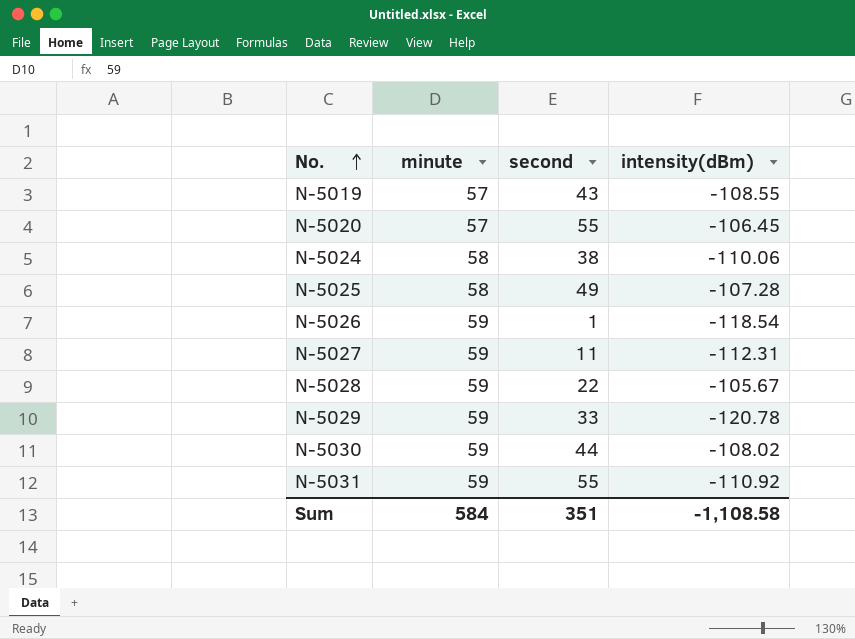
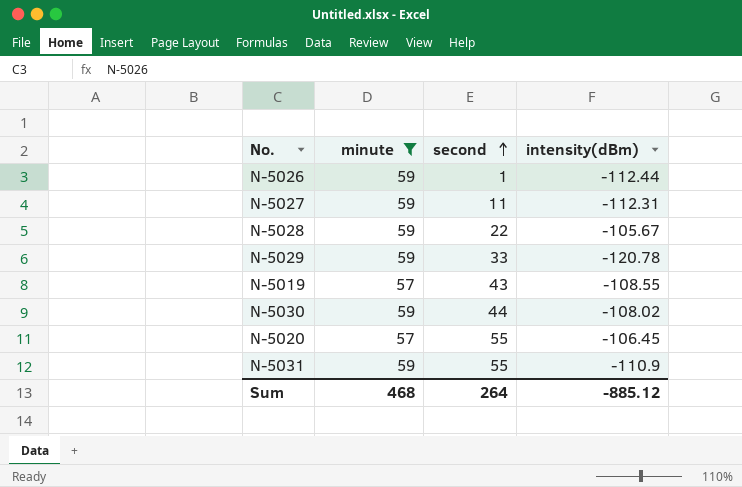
filter: none -> minute != 58
row order: No. ascending -> second ascending
N-5026 | intensity(dBm): -118.54 -> -112.44
N-5031 | intensity(dBm): -110.92 -> -110.9
Sum | minute: 584 -> 468
Sum | second: 351 -> 264
Sum | intensity(dBm): -1,108.58 -> -885.12

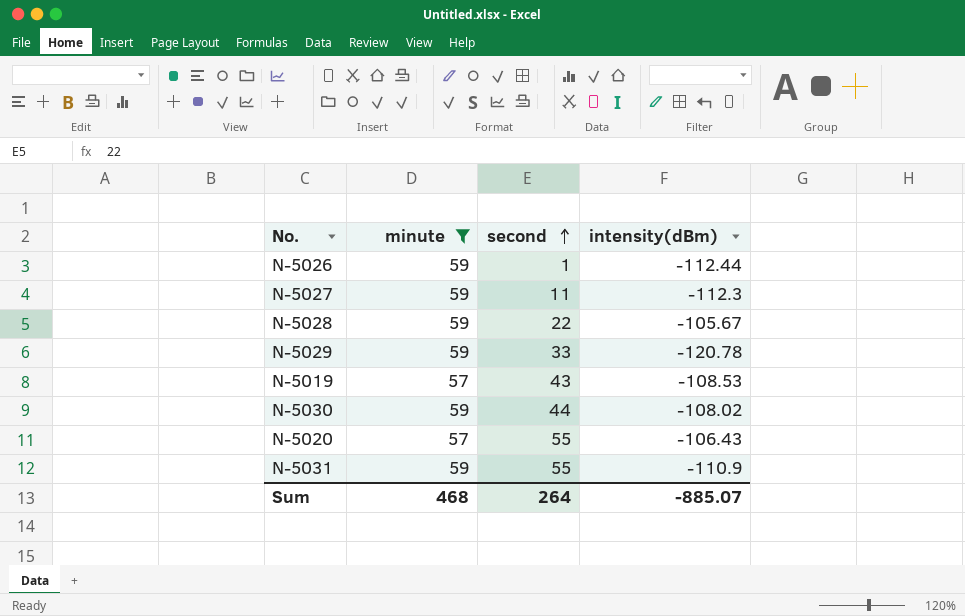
N-5027 | intensity(dBm): -112.31 -> -112.3
N-5019 | intensity(dBm): -108.55 -> -108.53
N-5020 | intensity(dBm): -106.45 -> -106.43
Sum | intensity(dBm): -885.12 -> -885.07

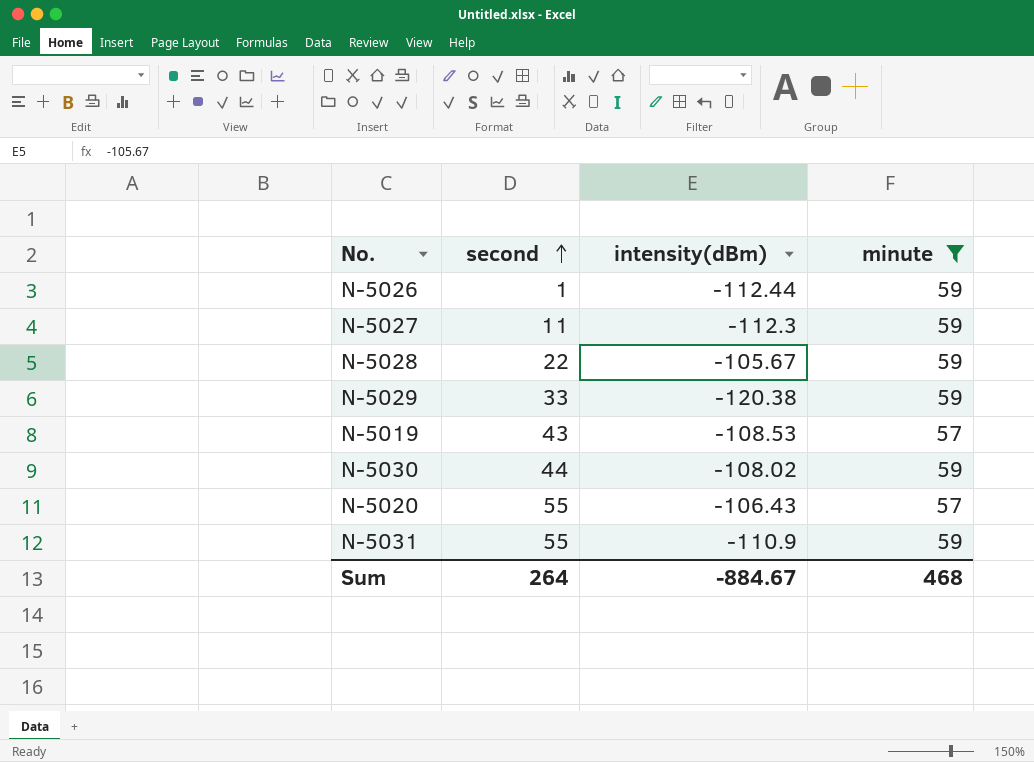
column minute | position: 2 -> 4
N-5029 | intensity(dBm): -120.78 -> -120.38
Sum | intensity(dBm): -885.07 -> -884.67

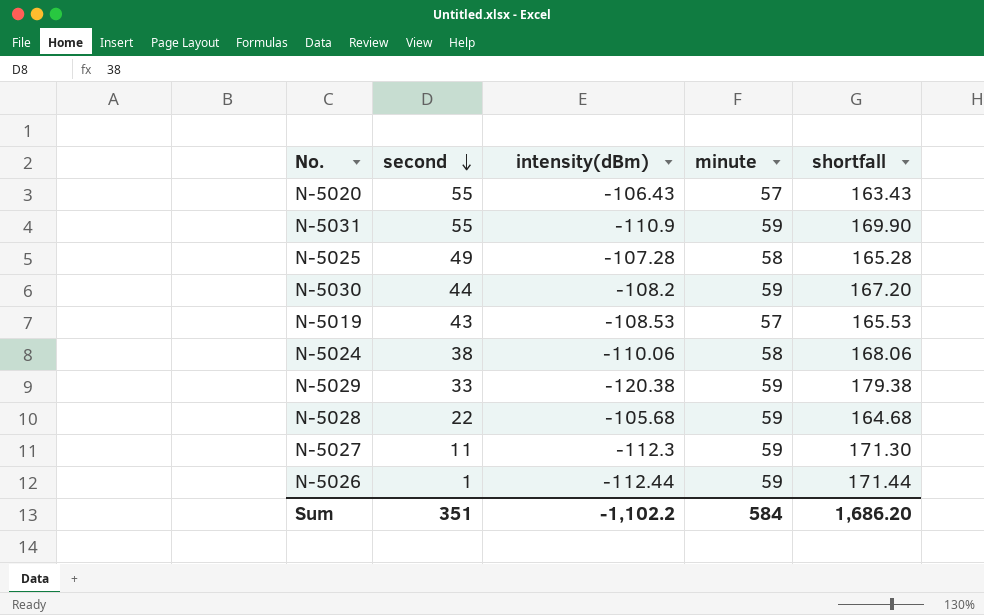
filter: minute != 58 -> none
row order: second ascending -> second descending
column shortfall | formula: none -> [minute] - [intensity(dBm)]
N-5030 | intensity(dBm): -108.02 -> -108.2
N-5028 | intensity(dBm): -105.67 -> -105.68
Sum | second: 264 -> 351
Sum | intensity(dBm): -884.67 -> -1,102.2
Sum | minute: 468 -> 584

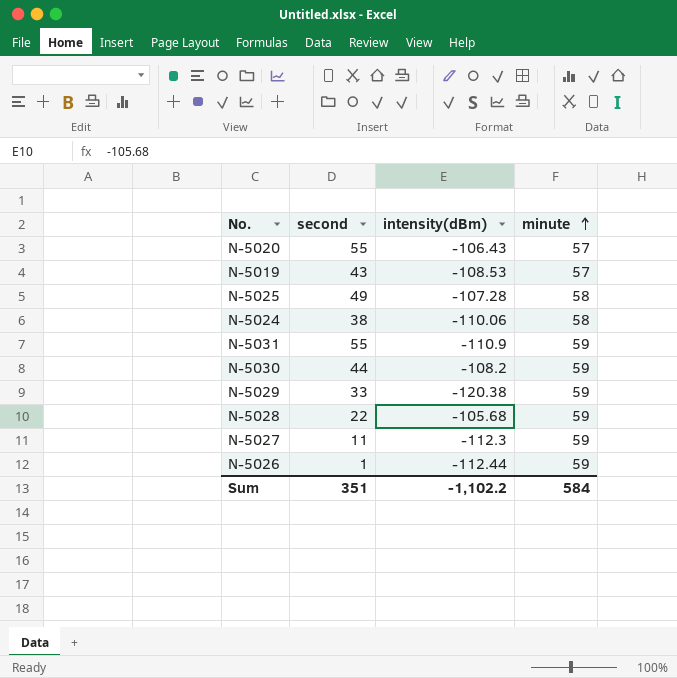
row order: second descending -> minute ascending
column shortfall | formula: [minute] - [intensity(dBm)] -> none

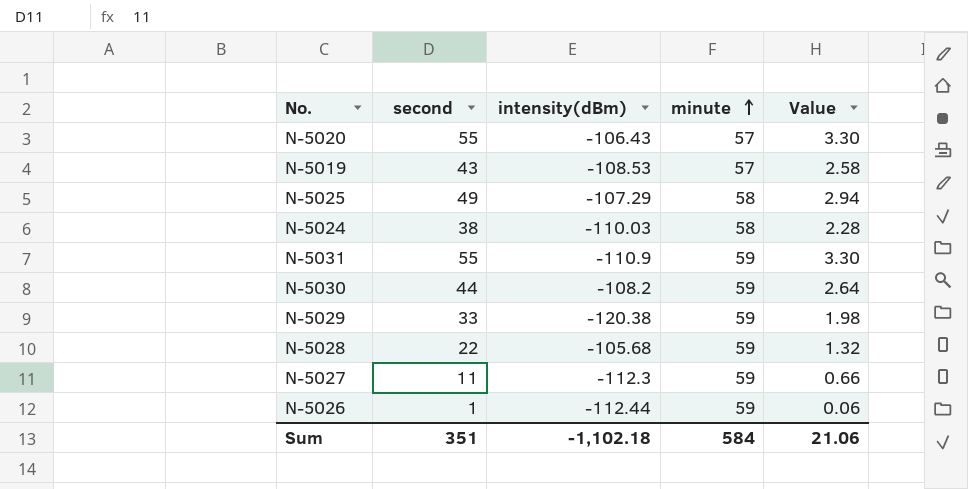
column Value | formula: none -> [second] * 0.06
N-5025 | intensity(dBm): -107.28 -> -107.29
N-5024 | intensity(dBm): -110.06 -> -110.03
Sum | intensity(dBm): -1,102.2 -> -1,102.18

